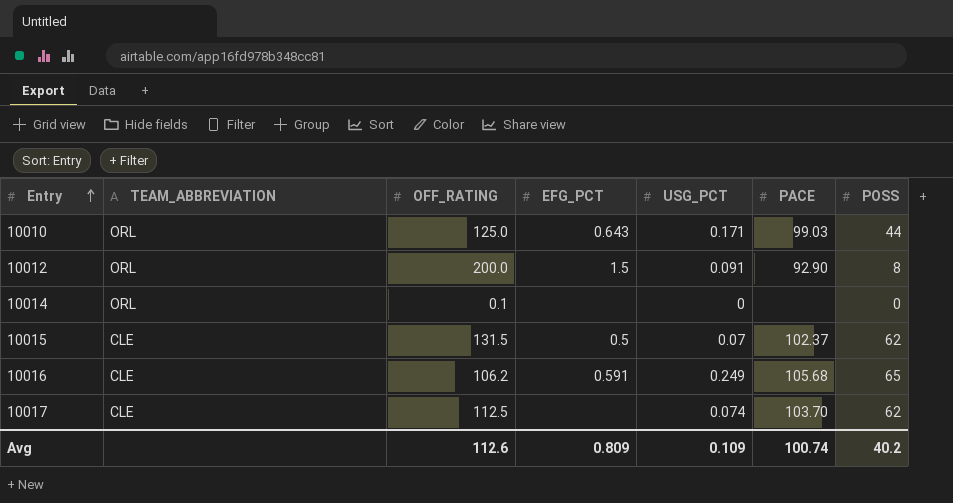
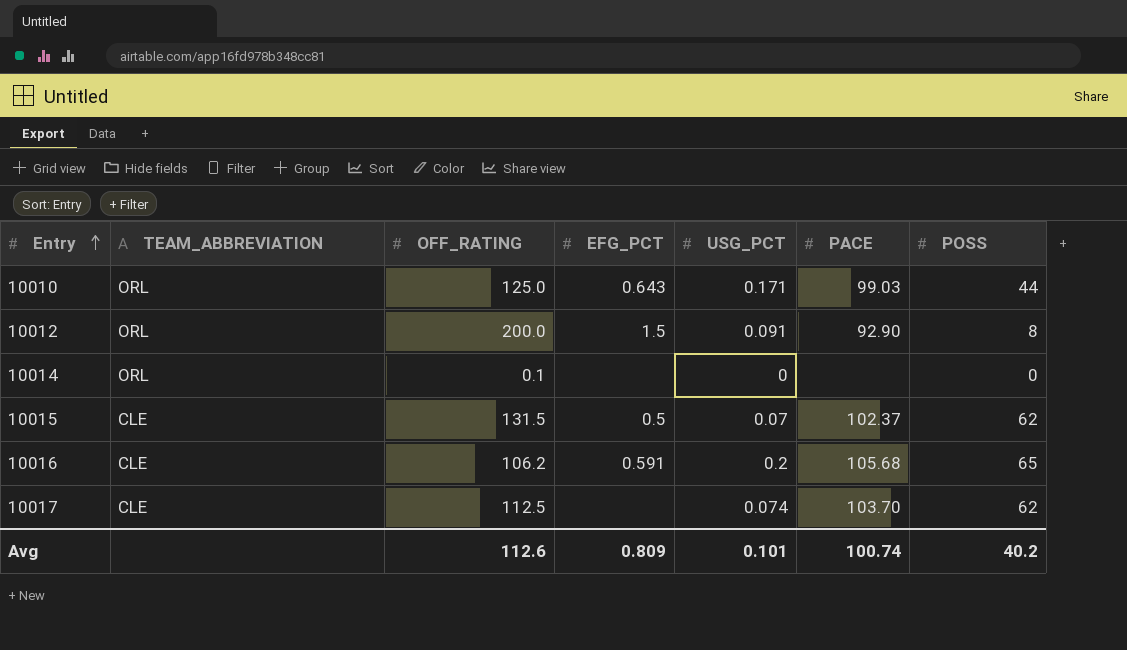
10016 | USG_PCT: 0.249 -> 0.2
Avg | USG_PCT: 0.109 -> 0.101

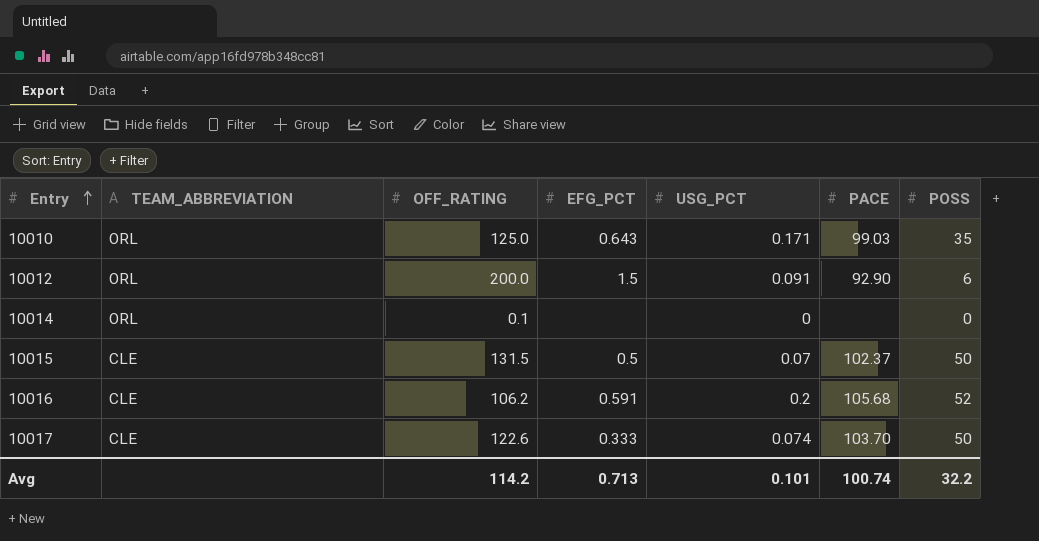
10010 | POSS: 44 -> 35
10012 | POSS: 8 -> 6
10015 | POSS: 62 -> 50
10016 | POSS: 65 -> 52
10017 | OFF_RATING: 112.5 -> 122.6
10017 | EFG_PCT: none -> 0.333
10017 | POSS: 62 -> 50
Avg | OFF_RATING: 112.6 -> 114.2
Avg | EFG_PCT: 0.809 -> 0.713
Avg | POSS: 40.2 -> 32.2

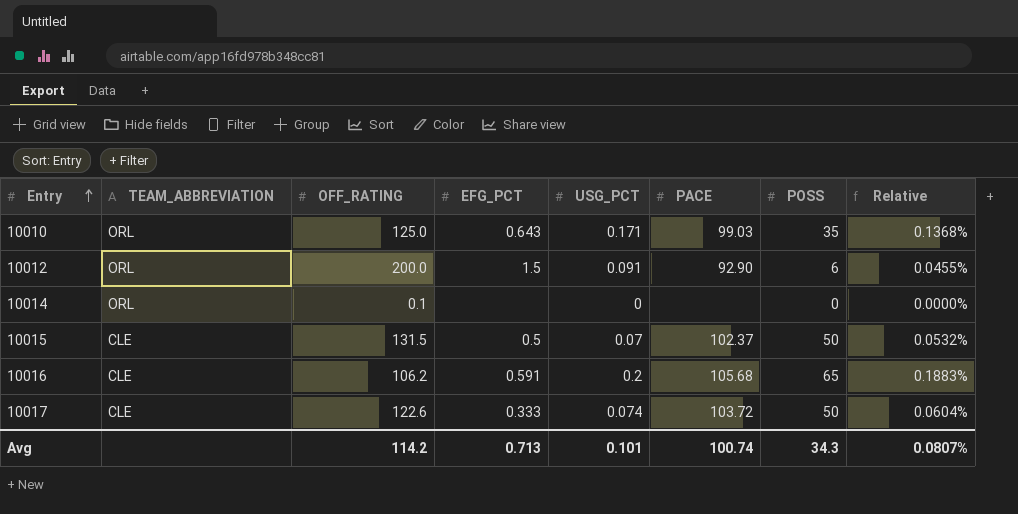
column Relative | formula: none -> [USG_PCT] / [OFF_RATING]
10016 | POSS: 52 -> 65
10017 | PACE: 103.70 -> 103.72
Avg | POSS: 32.2 -> 34.3

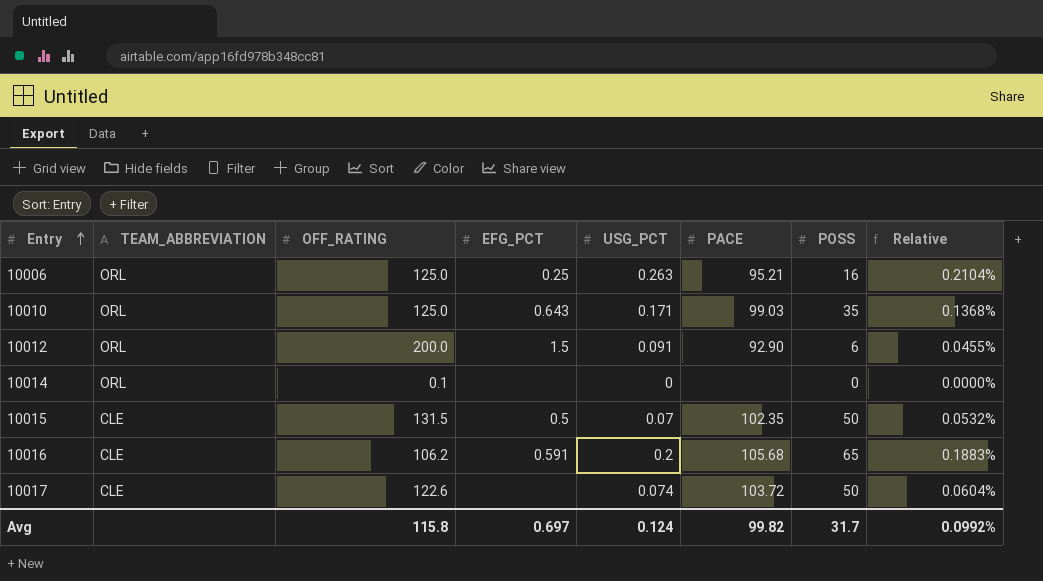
row 10006: none -> ORL | 125.0 | 0.25 | 0.263 | 95.21 | 16 | 0.2104%
10015 | PACE: 102.37 -> 102.35
10017 | EFG_PCT: 0.333 -> none
Avg | OFF_RATING: 114.2 -> 115.8
Avg | EFG_PCT: 0.713 -> 0.697
Avg | USG_PCT: 0.101 -> 0.124
Avg | PACE: 100.74 -> 99.82
Avg | POSS: 34.3 -> 31.7
Avg | Relative: 0.0807% -> 0.0992%

